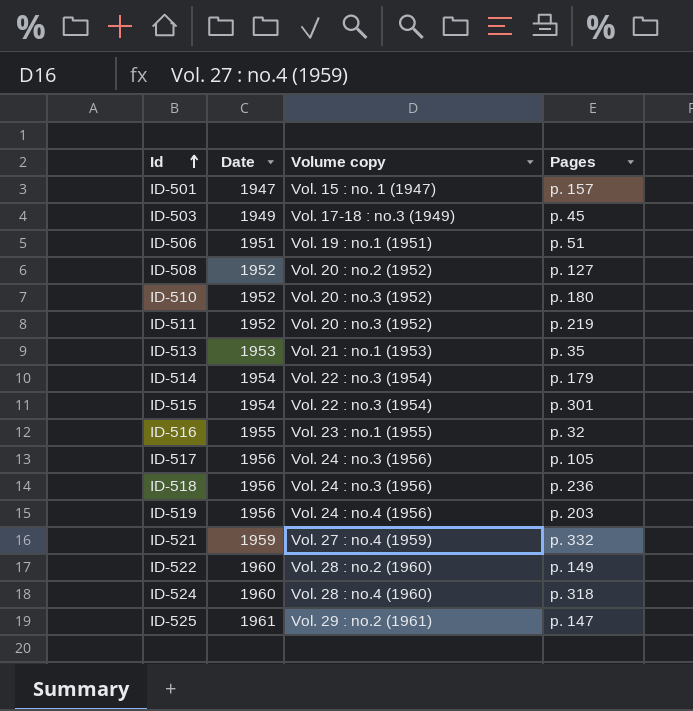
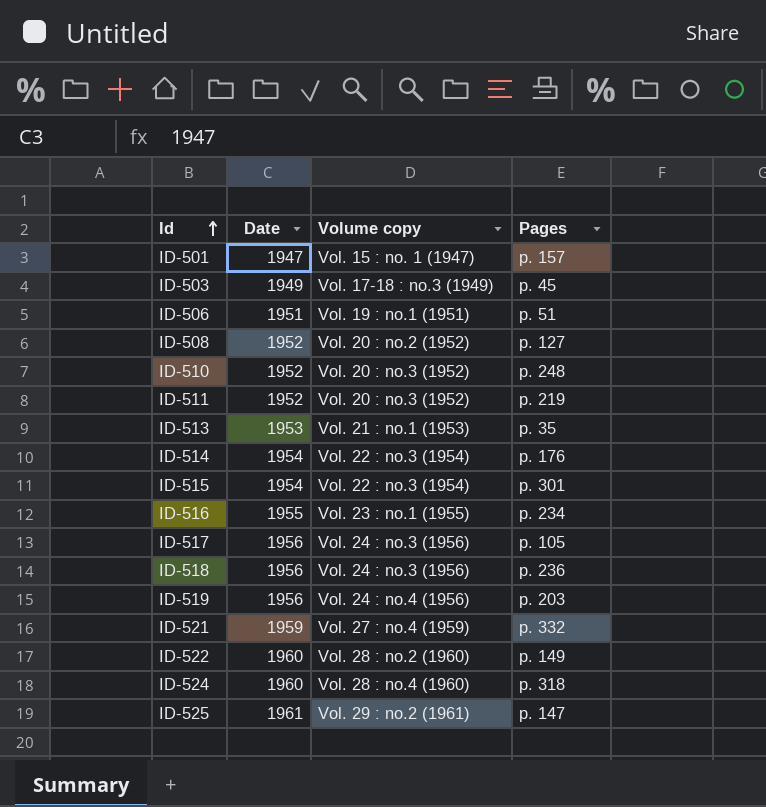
ID-510 | Pages: p. 180 -> p. 248
ID-514 | Pages: p. 179 -> p. 176
ID-516 | Pages: p. 32 -> p. 234

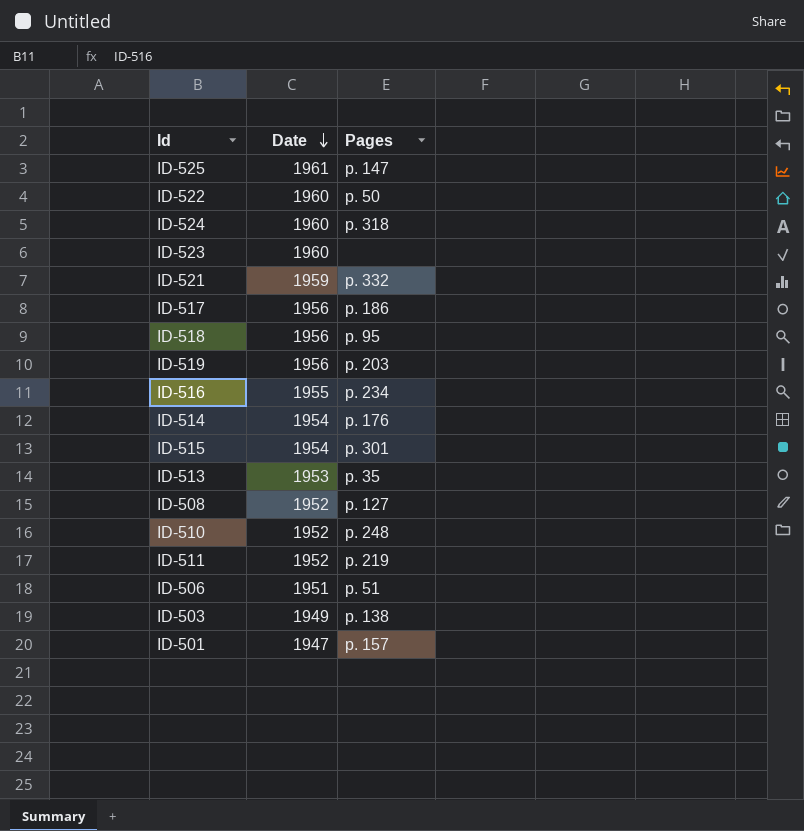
row order: Id ascending -> Date descending
column Volume copy | position: 3 -> none
ID-522 | Pages: p. 149 -> p. 50
row ID-523: none -> 1960 | none
ID-517 | Pages: p. 105 -> p. 186
ID-518 | Pages: p. 236 -> p. 95
ID-503 | Pages: p. 45 -> p. 138

